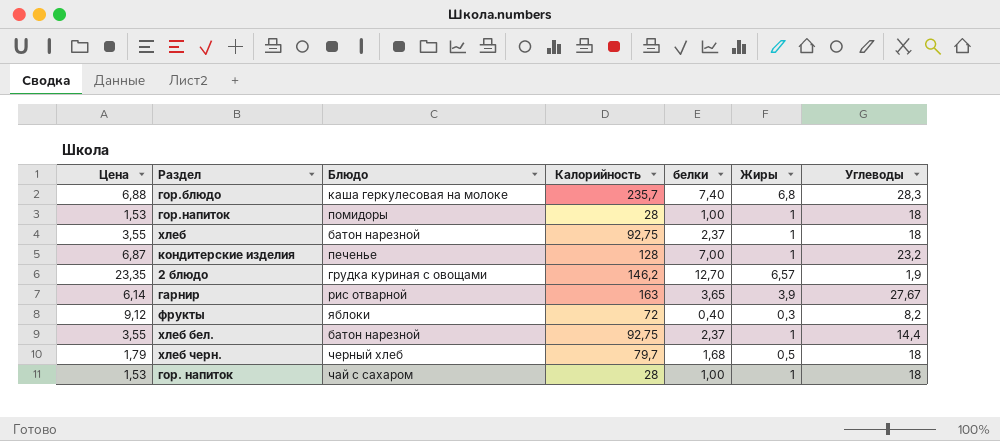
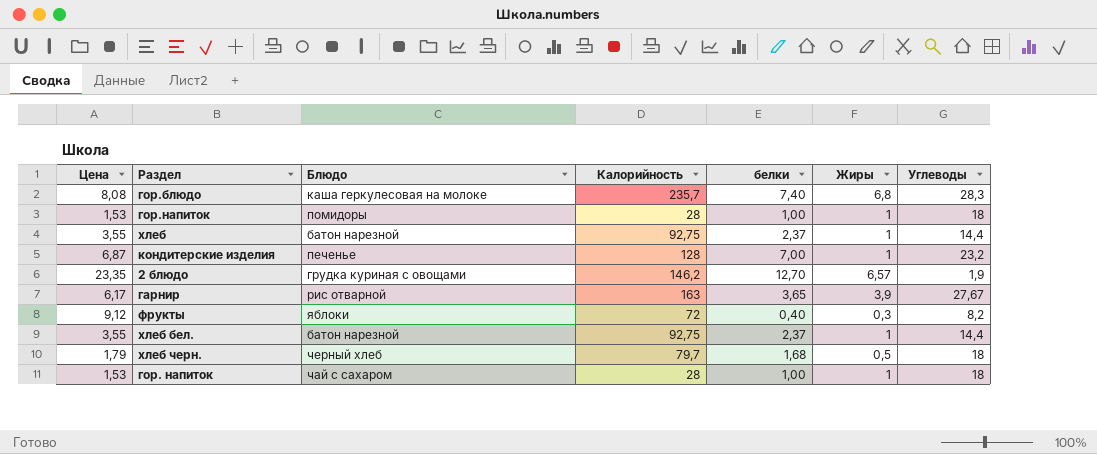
гор.блюдо | Цена: 6,88 -> 8,08
хлеб | Углеводы: 18 -> 14,4
гарнир | Цена: 6,14 -> 6,17

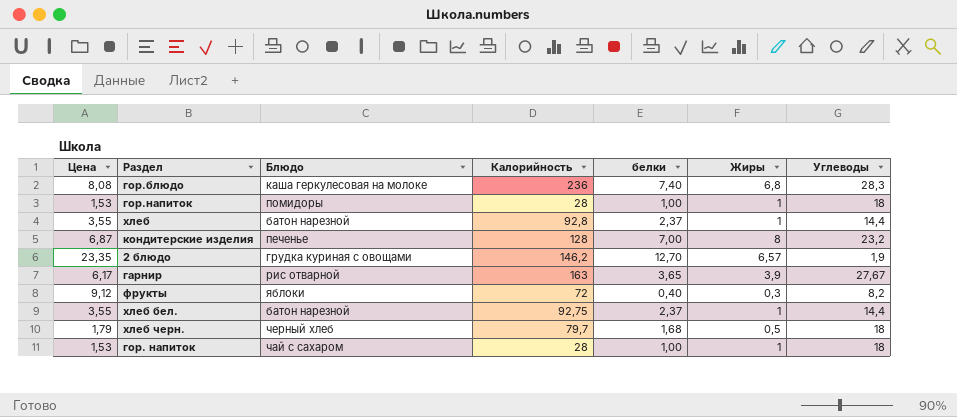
гор.блюдо | Калорийность: 235,7 -> 236
хлеб | Калорийность: 92,75 -> 92,8
кондитерские изделия | Жиры: 1 -> 8

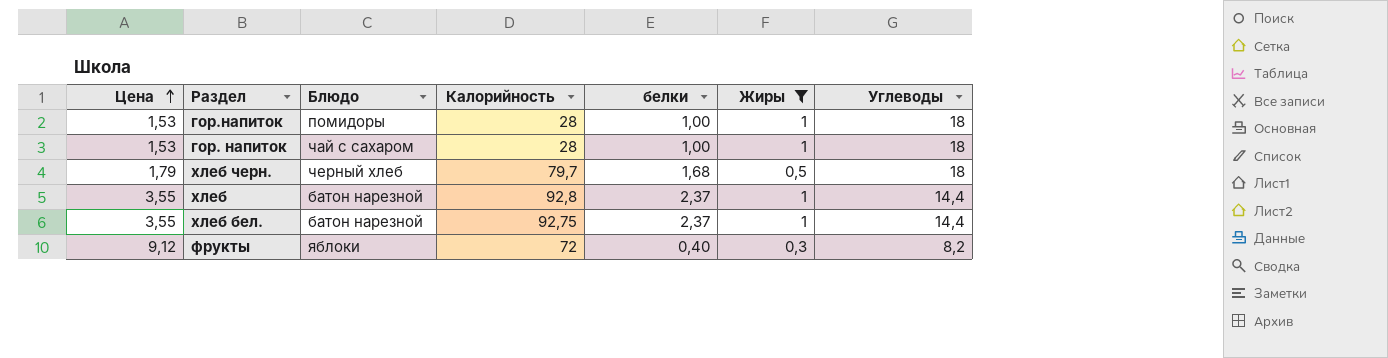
filter: none -> Жиры <= 1
row order: none -> Цена ascending

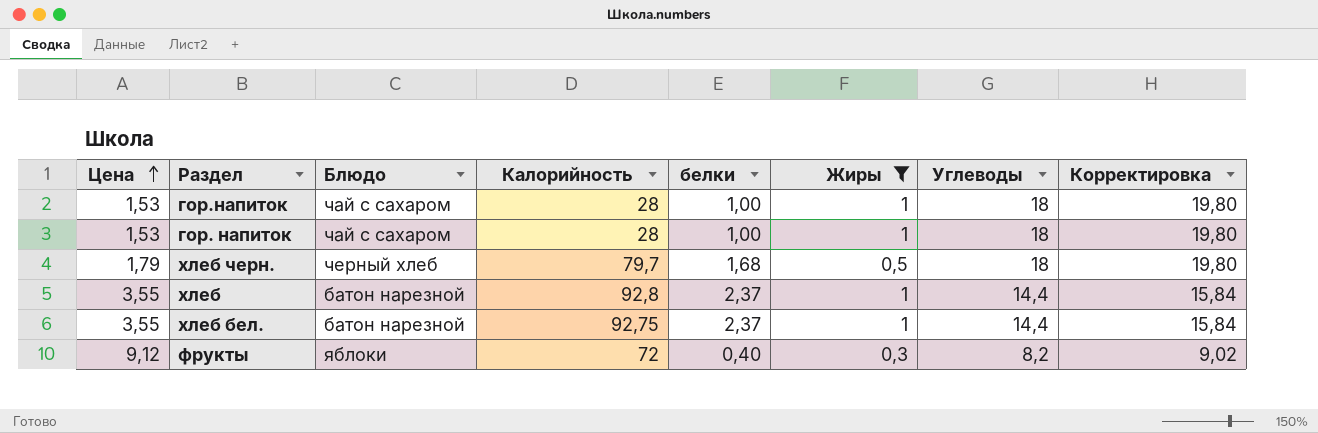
column Корректировка | formula: none -> [Углеводы] * 1,1
гор.напиток | Блюдо: помидоры -> чай с сахаром

